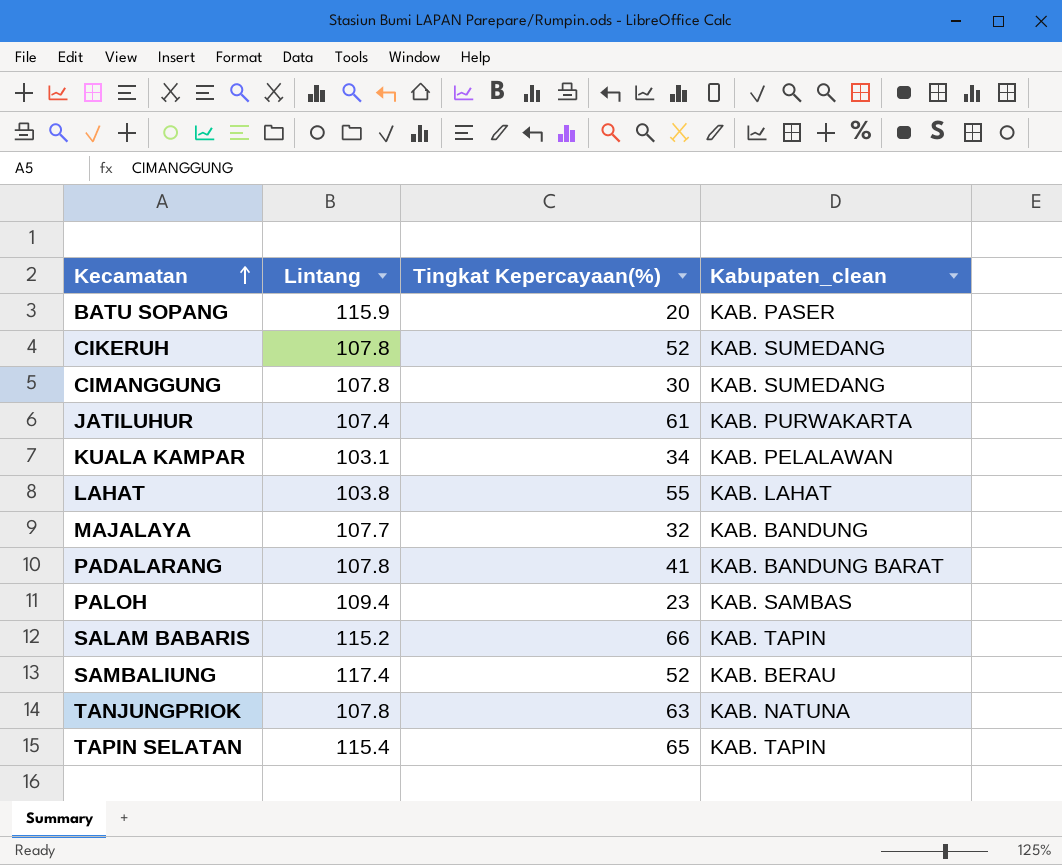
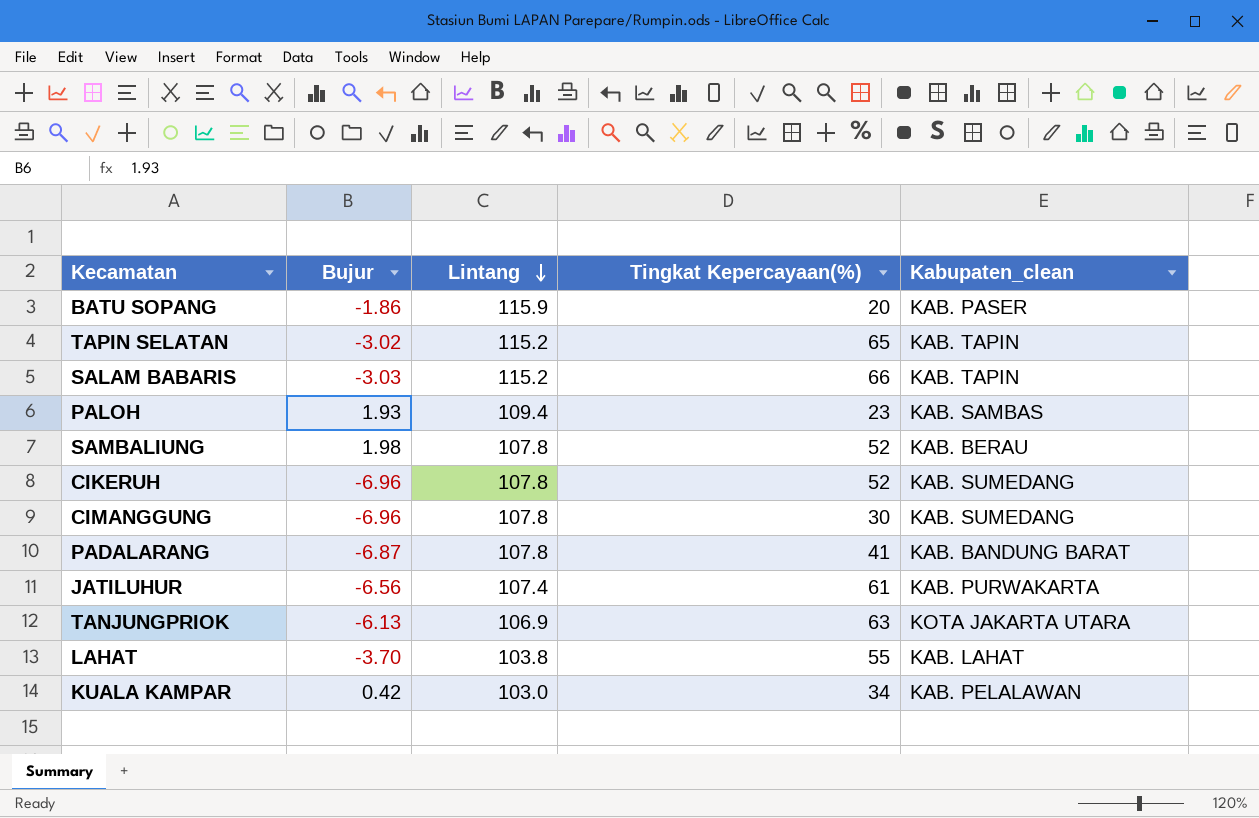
row order: Kecamatan ascending -> Lintang descending
column Bujur | position: none -> 2
row MAJALAYA: 107.7 | 32 | KAB. BANDUNG -> none
TAPIN SELATAN | Lintang: 115.4 -> 115.2
SAMBALIUNG | Lintang: 117.4 -> 107.8
TANJUNGPRIOK | Lintang: 107.8 -> 106.9
TANJUNGPRIOK | Kabupaten_clean: KAB. NATUNA -> KOTA JAKARTA UTARA
KUALA KAMPAR | Lintang: 103.1 -> 103.0

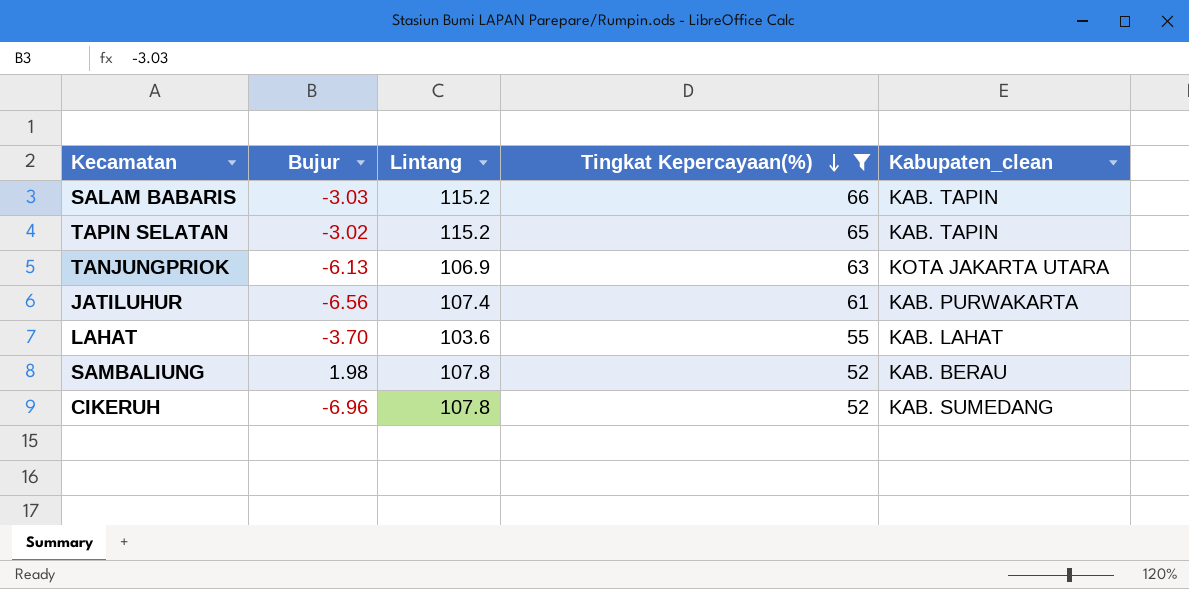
filter: none -> Tingkat Kepercayaan(%) >= 52
row order: Lintang descending -> Tingkat Kepercayaan(%) descending
LAHAT | Lintang: 103.8 -> 103.6

